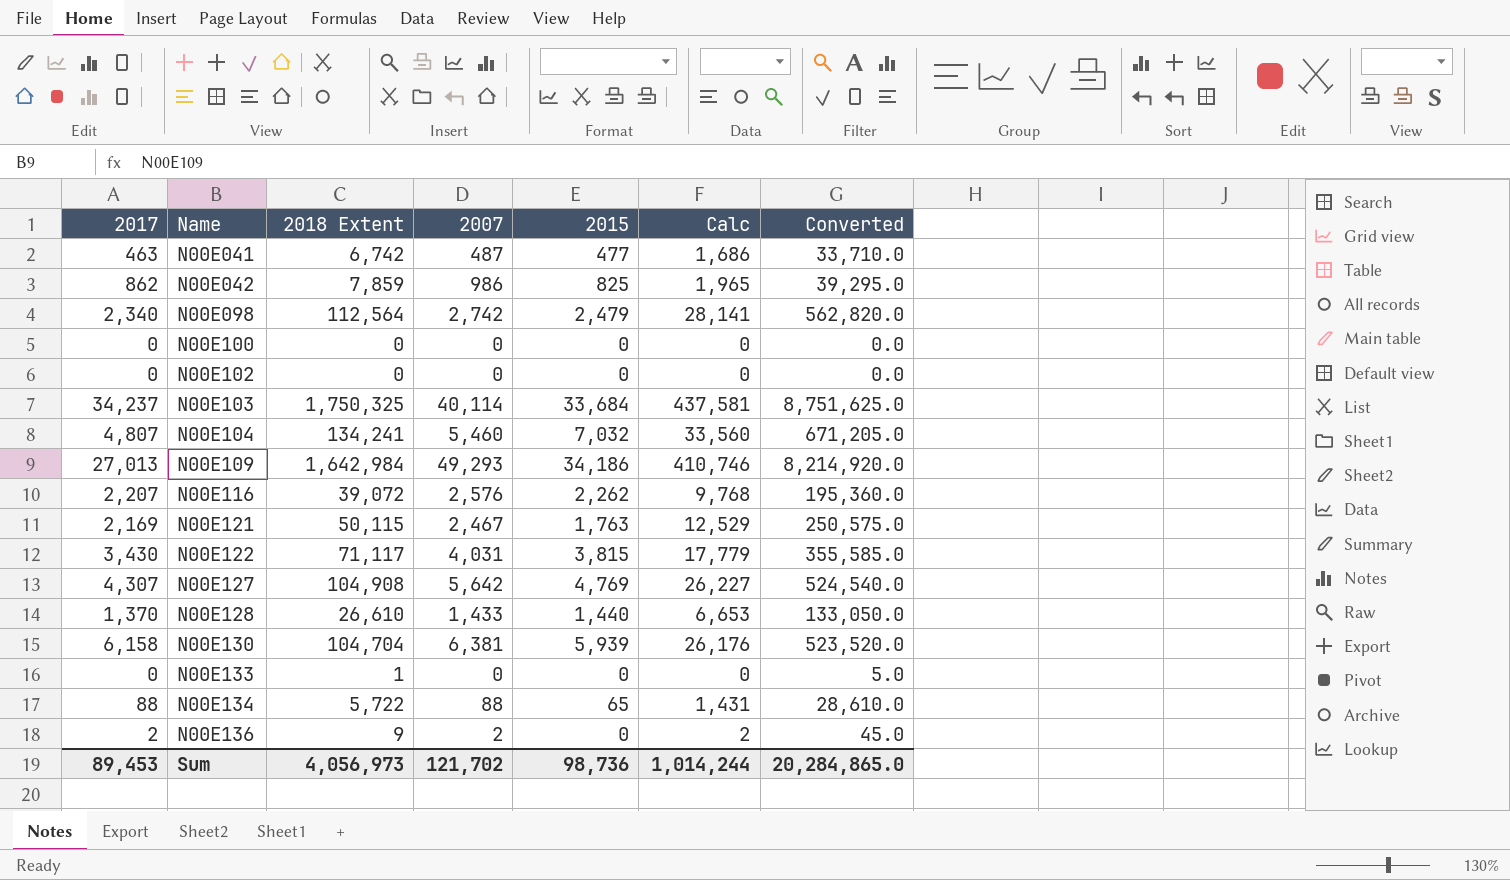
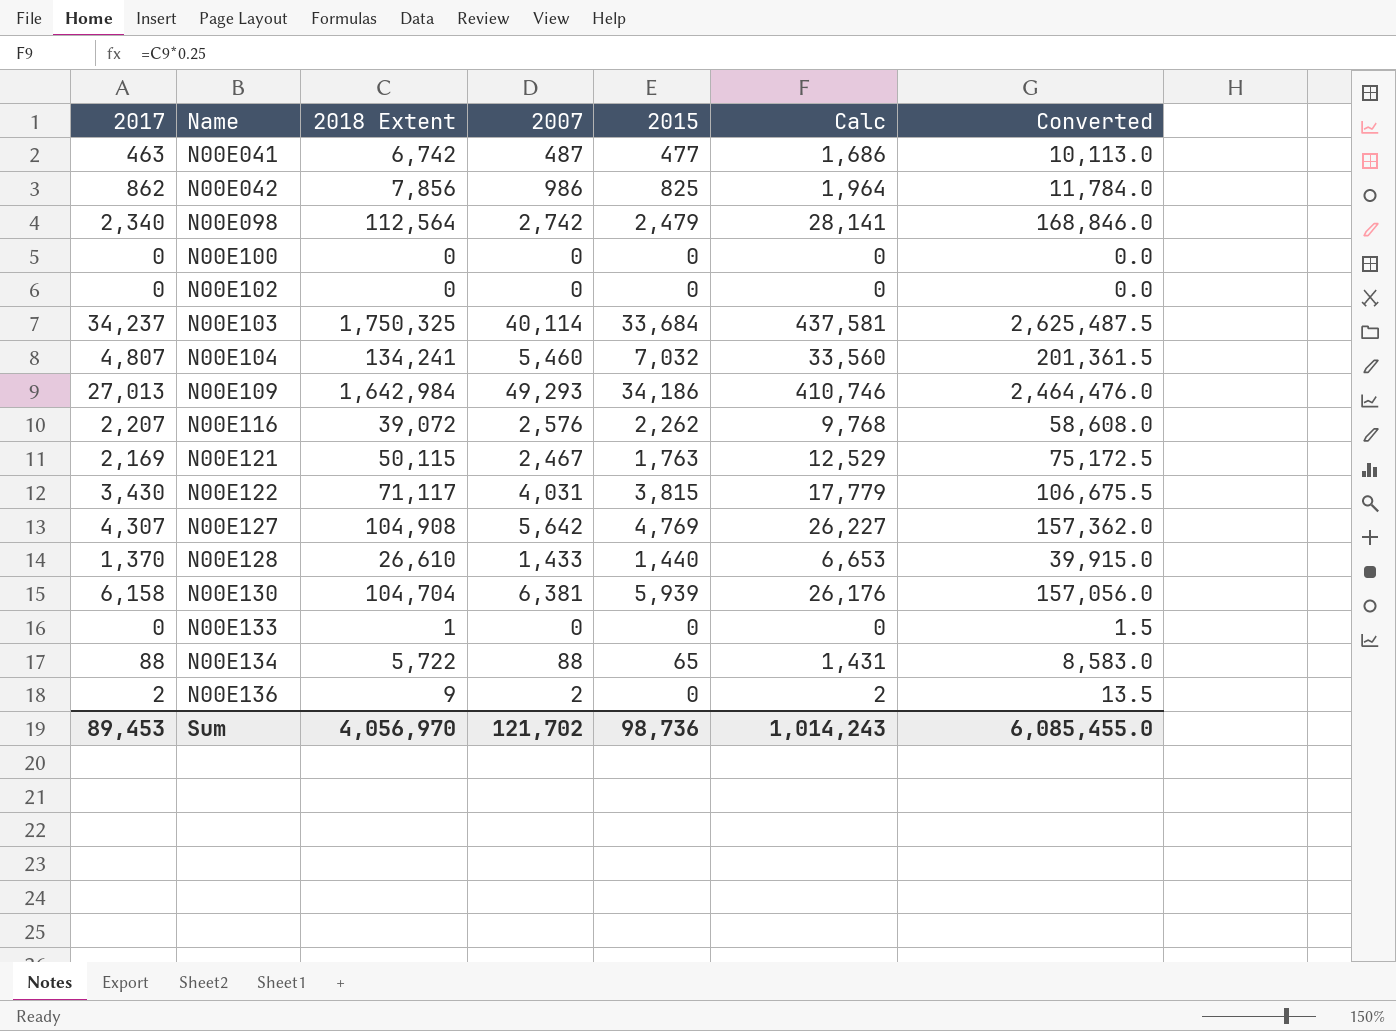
column Converted | formula: [2018 Extent] * 5 -> [2018 Extent] * 1.5
N00E042 | 2018 Extent: 7,859 -> 7,856
N00E042 | Calc: 1,965 -> 1,964
Sum | 2018 Extent: 4,056,973 -> 4,056,970
Sum | Calc: 1,014,244 -> 1,014,243
Sum | Converted: 20,284,865.0 -> 6,085,455.0

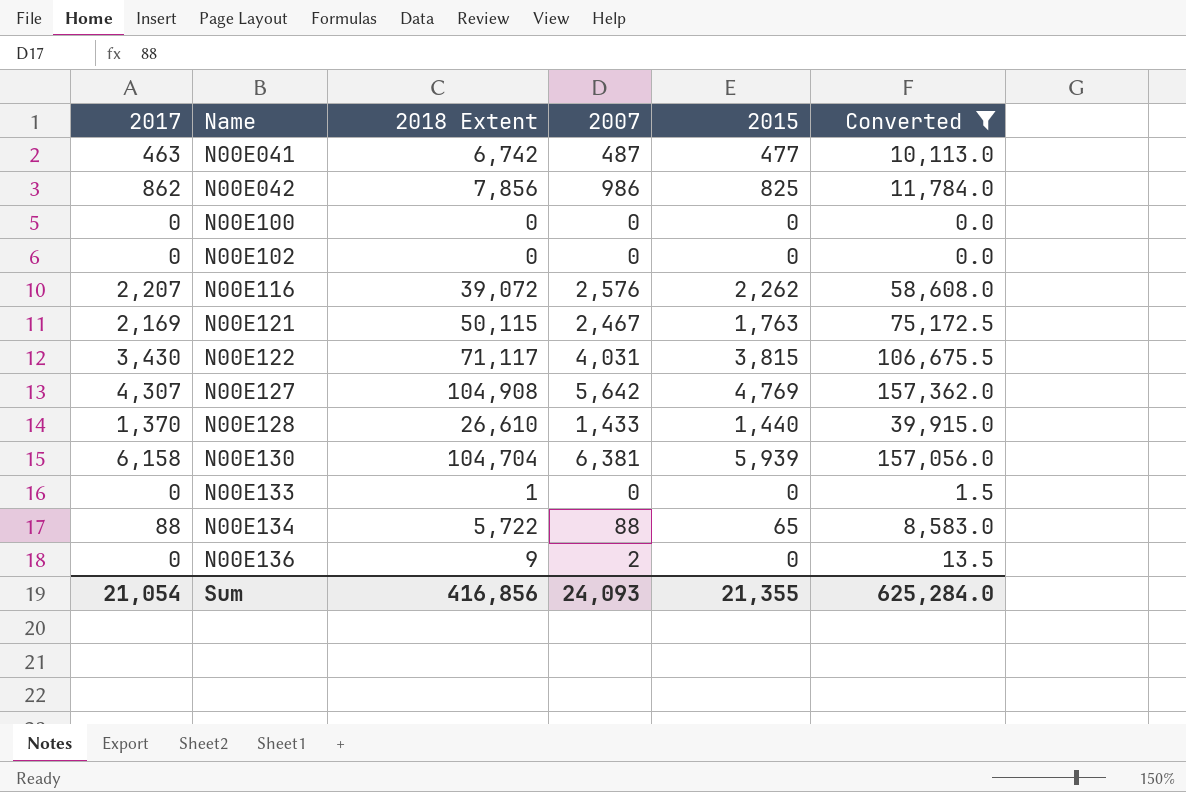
filter: none -> Converted <= 157,362.0
column Calc | formula: [2018 Extent] * 0.25 -> none
N00E136 | 2017: 2 -> 0
Sum | 2017: 89,453 -> 21,054
Sum | 2018 Extent: 4,056,970 -> 416,856
Sum | 2007: 121,702 -> 24,093
Sum | 2015: 98,736 -> 21,355
Sum | Converted: 6,085,455.0 -> 625,284.0

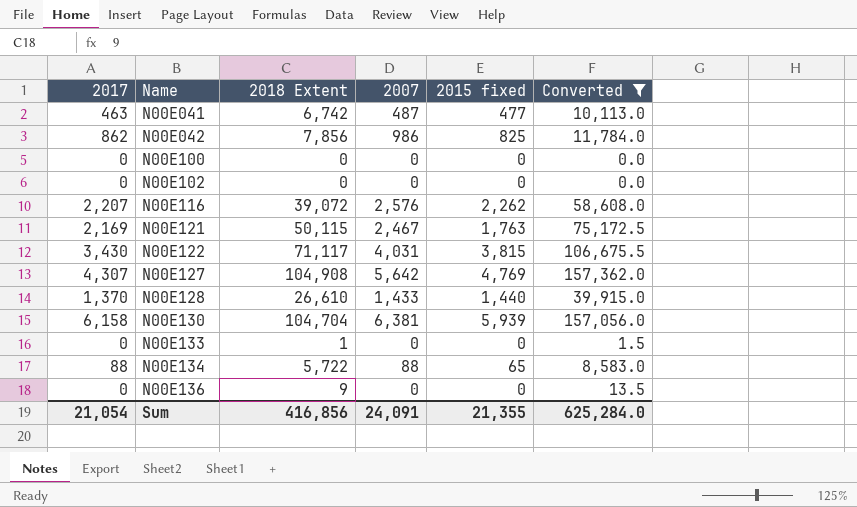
column name: 2015 -> 2015 fixed
N00E136 | 2007: 2 -> 0
Sum | 2007: 24,093 -> 24,091

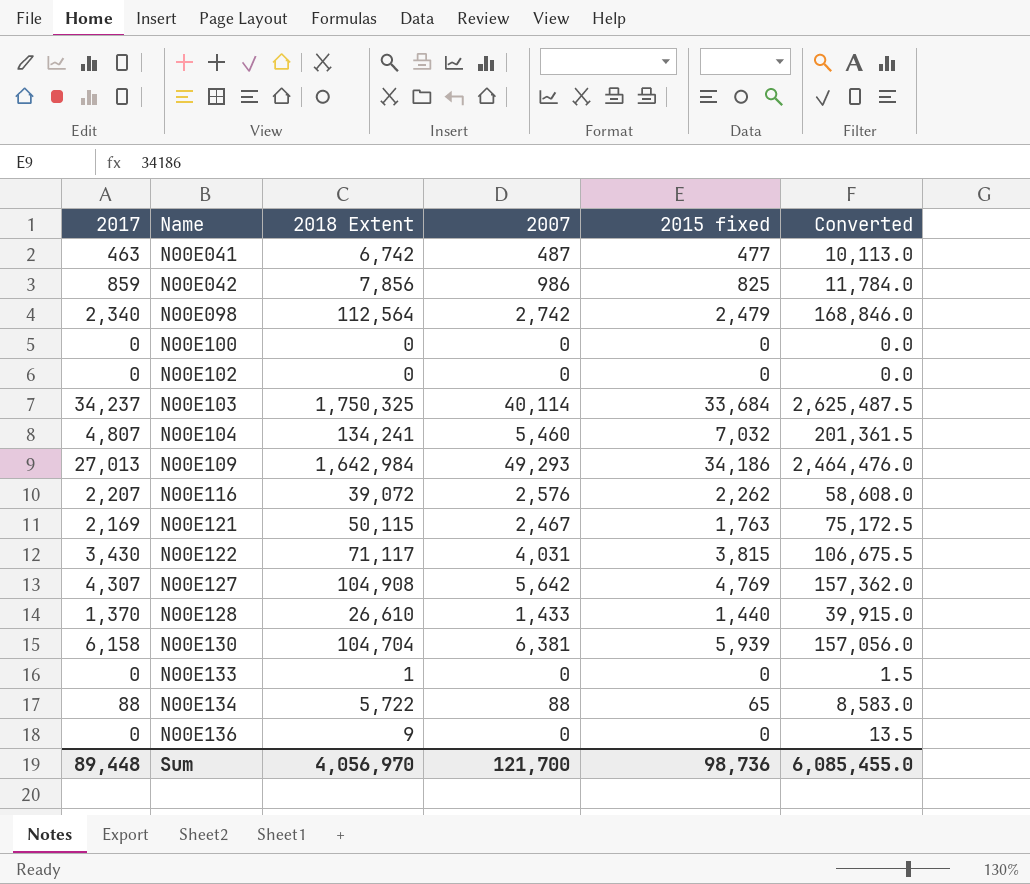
filter: Converted <= 157,362.0 -> none
N00E042 | 2017: 862 -> 859
Sum | 2017: 21,054 -> 89,448
Sum | 2018 Extent: 416,856 -> 4,056,970
Sum | 2007: 24,091 -> 121,700
Sum | 2015 fixed: 21,355 -> 98,736
Sum | Converted: 625,284.0 -> 6,085,455.0

